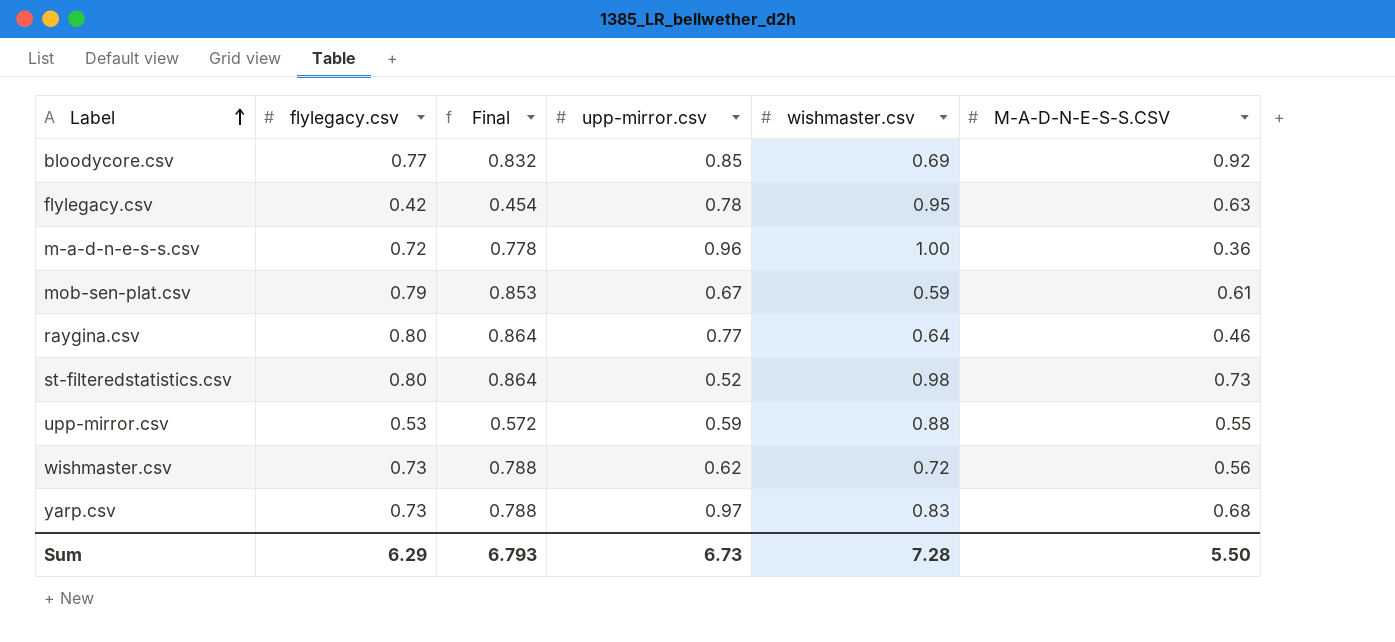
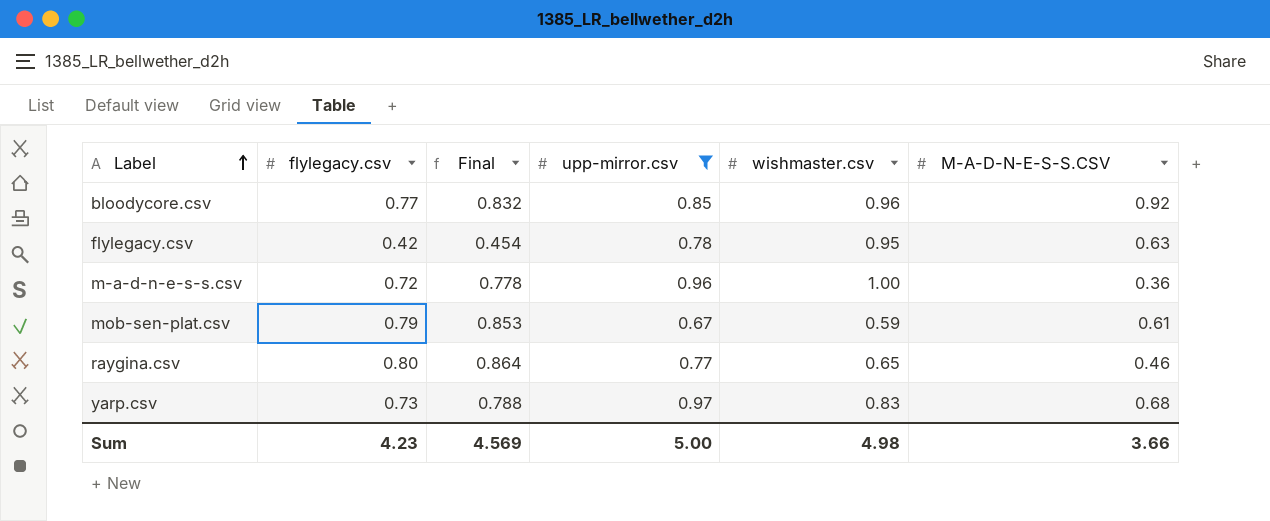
filter: none -> upp-mirror.csv >= 0.67
bloodycore.csv | wishmaster.csv: 0.69 -> 0.96
raygina.csv | wishmaster.csv: 0.64 -> 0.65
Sum | flylegacy.csv: 6.29 -> 4.23
Sum | Final: 6.793 -> 4.569
Sum | upp-mirror.csv: 6.73 -> 5.00
Sum | wishmaster.csv: 7.28 -> 4.98
Sum | M-A-D-N-E-S-S.CSV: 5.50 -> 3.66

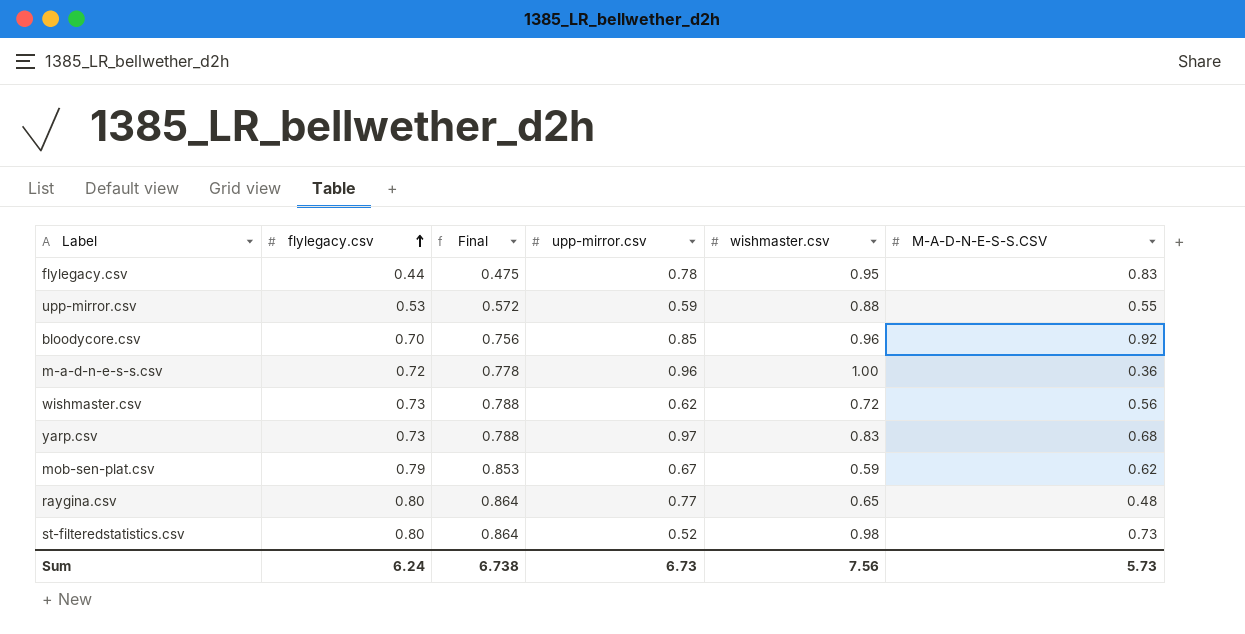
filter: upp-mirror.csv >= 0.67 -> none
row order: Label ascending -> flylegacy.csv ascending
flylegacy.csv | flylegacy.csv: 0.42 -> 0.44
flylegacy.csv | Final: 0.454 -> 0.475
flylegacy.csv | M-A-D-N-E-S-S.CSV: 0.63 -> 0.83
bloodycore.csv | flylegacy.csv: 0.77 -> 0.70
bloodycore.csv | Final: 0.832 -> 0.756
mob-sen-plat.csv | M-A-D-N-E-S-S.CSV: 0.61 -> 0.62
raygina.csv | M-A-D-N-E-S-S.CSV: 0.46 -> 0.48
Sum | flylegacy.csv: 4.23 -> 6.24
Sum | Final: 4.569 -> 6.738
Sum | upp-mirror.csv: 5.00 -> 6.73
Sum | wishmaster.csv: 4.98 -> 7.56
Sum | M-A-D-N-E-S-S.CSV: 3.66 -> 5.73

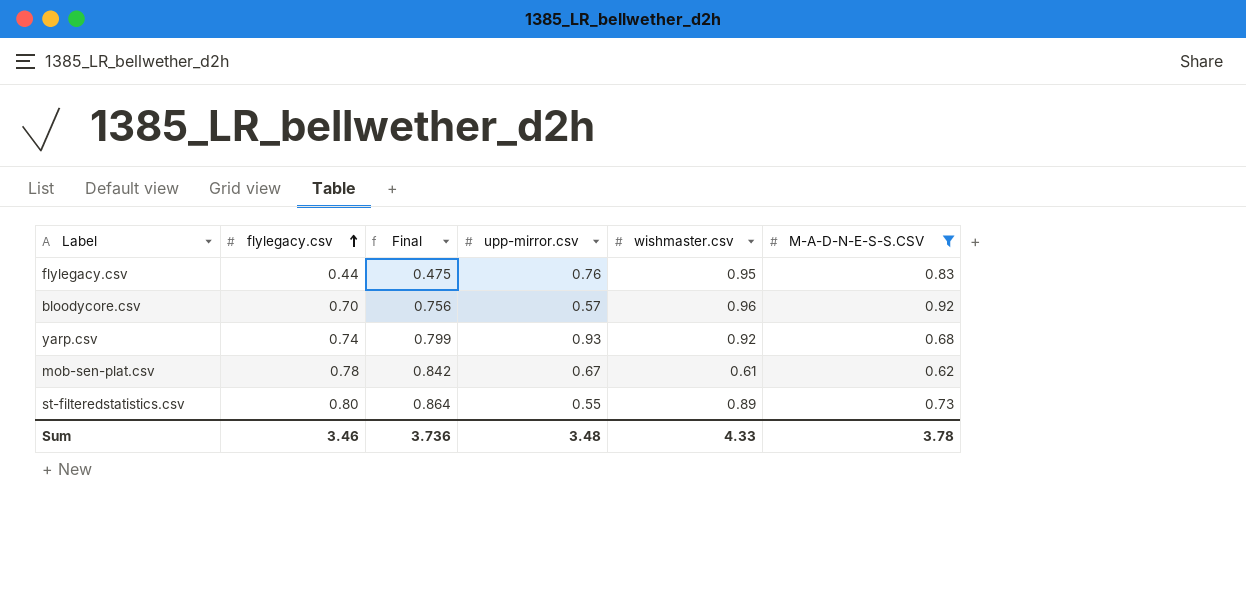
filter: none -> M-A-D-N-E-S-S.CSV >= 0.62
flylegacy.csv | upp-mirror.csv: 0.78 -> 0.76
bloodycore.csv | upp-mirror.csv: 0.85 -> 0.57
yarp.csv | flylegacy.csv: 0.73 -> 0.74
yarp.csv | Final: 0.788 -> 0.799
yarp.csv | upp-mirror.csv: 0.97 -> 0.93
yarp.csv | wishmaster.csv: 0.83 -> 0.92
mob-sen-plat.csv | flylegacy.csv: 0.79 -> 0.78
mob-sen-plat.csv | Final: 0.853 -> 0.842
mob-sen-plat.csv | wishmaster.csv: 0.59 -> 0.61
st-filteredstatistics.csv | upp-mirror.csv: 0.52 -> 0.55
st-filteredstatistics.csv | wishmaster.csv: 0.98 -> 0.89
Sum | flylegacy.csv: 6.24 -> 3.46
Sum | Final: 6.738 -> 3.736
Sum | upp-mirror.csv: 6.73 -> 3.48
Sum | wishmaster.csv: 7.56 -> 4.33
Sum | M-A-D-N-E-S-S.CSV: 5.73 -> 3.78

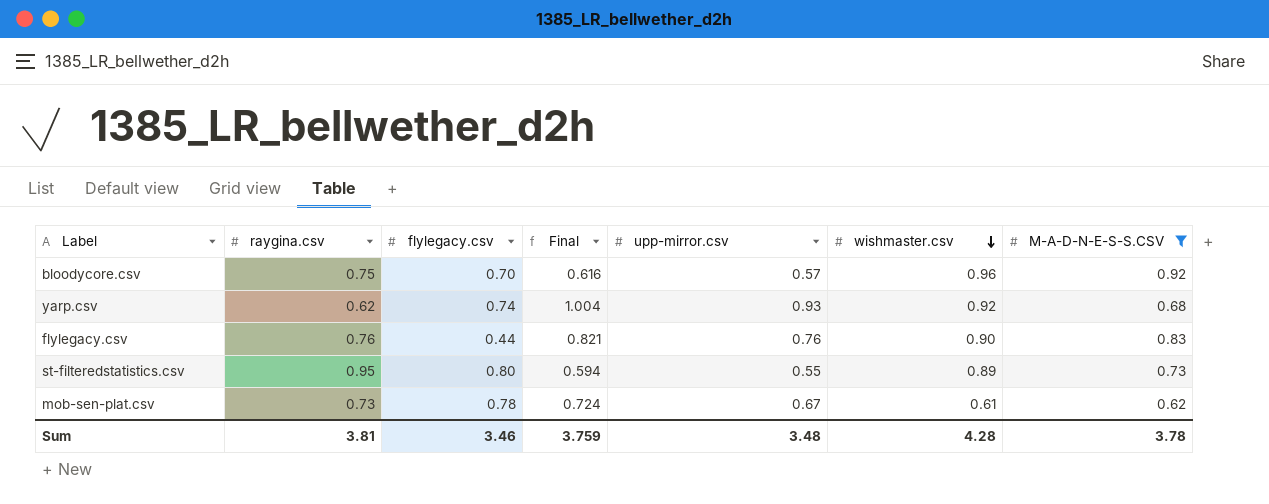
row order: flylegacy.csv ascending -> wishmaster.csv descending
column raygina.csv | position: none -> 2
column Final | formula: [flylegacy.csv] * 1.08 -> [upp-mirror.csv] * 1.08
flylegacy.csv | wishmaster.csv: 0.95 -> 0.90
Sum | Final: 3.736 -> 3.759
Sum | wishmaster.csv: 4.33 -> 4.28

